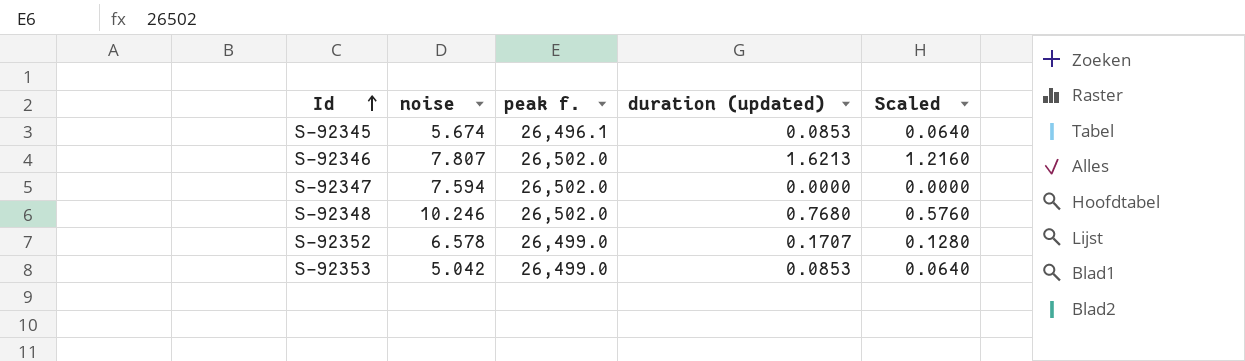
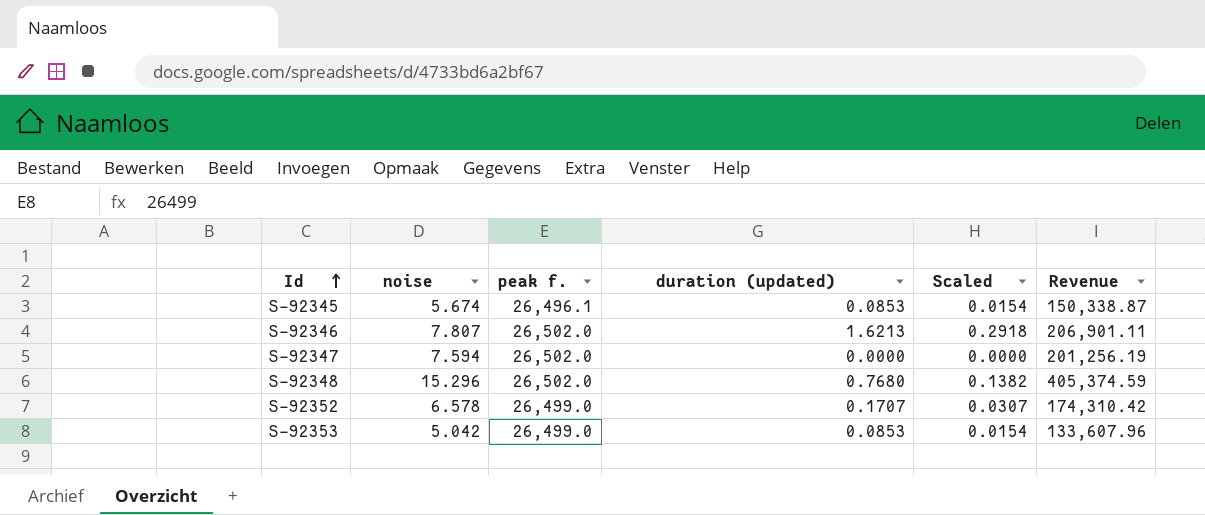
column Scaled | formula: [duration (updated)] * 0.75 -> [duration (updated)] * 0.18
column Revenue | formula: none -> [noise] * [peak f.]
S-92348 | noise: 10.246 -> 15.296

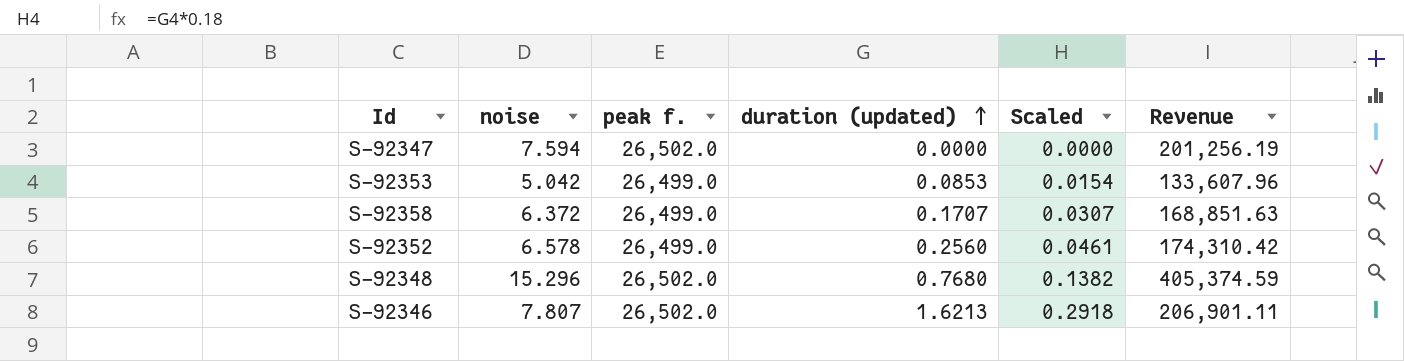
row order: Id ascending -> duration (updated) ascending
row S-92345: 5.674 | 26,496.1 | 0.0853 | 0.0154 | 150,338.87 -> none
row S-92358: none -> 6.372 | 26,499.0 | 0.1707 | 0.0307 | 168,851.63
S-92352 | duration (updated): 0.1707 -> 0.2560
S-92352 | Scaled: 0.0307 -> 0.0461

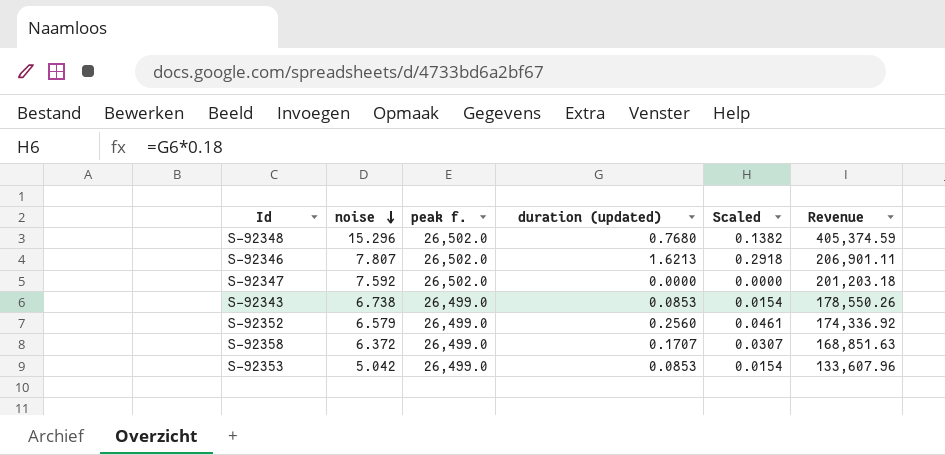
row order: duration (updated) ascending -> noise descending
S-92347 | noise: 7.594 -> 7.592
S-92347 | Revenue: 201,256.19 -> 201,203.18
row S-92343: none -> 6.738 | 26,499.0 | 0.0853 | 0.0154 | 178,550.26
S-92352 | noise: 6.578 -> 6.579
S-92352 | Revenue: 174,310.42 -> 174,336.92

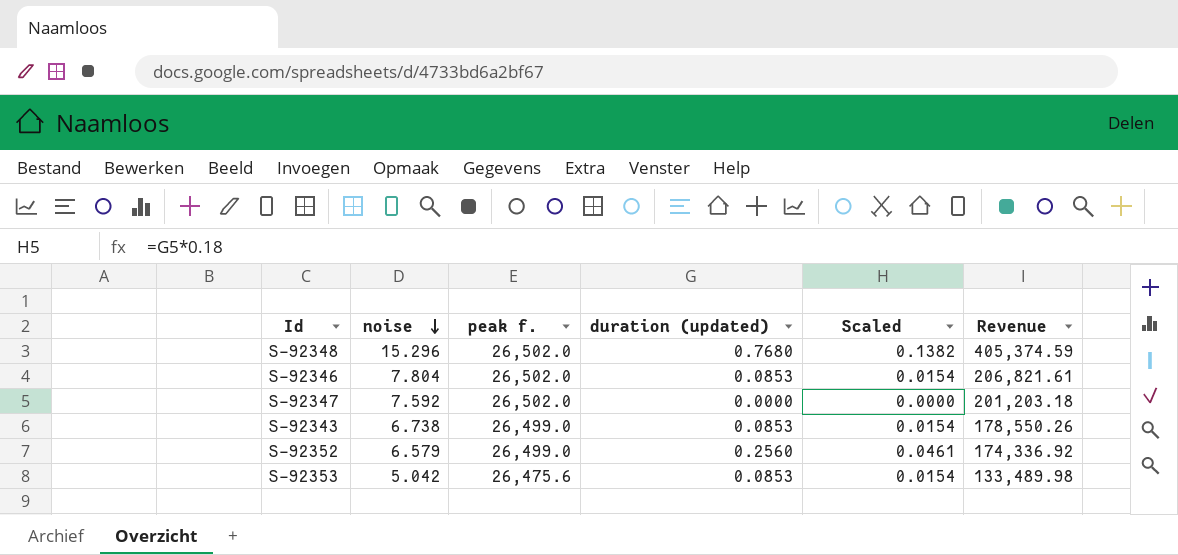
row S-92358: 6.372 | 26,499.0 | 0.1707 | 0.0307 | 168,851.63 -> none
S-92346 | noise: 7.807 -> 7.804
S-92346 | duration (updated): 1.6213 -> 0.0853
S-92346 | Scaled: 0.2918 -> 0.0154
S-92346 | Revenue: 206,901.11 -> 206,821.61
S-92353 | peak f.: 26,499.0 -> 26,475.6
S-92353 | Revenue: 133,607.96 -> 133,489.98

